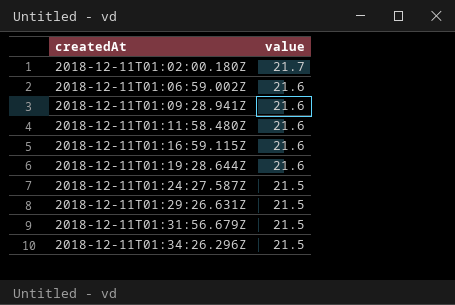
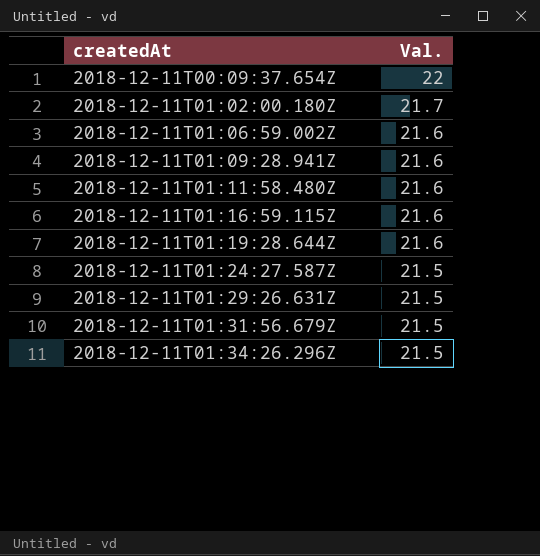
column name: value -> Val.
row 2018-12-11T00:09:37.654Z: none -> 22

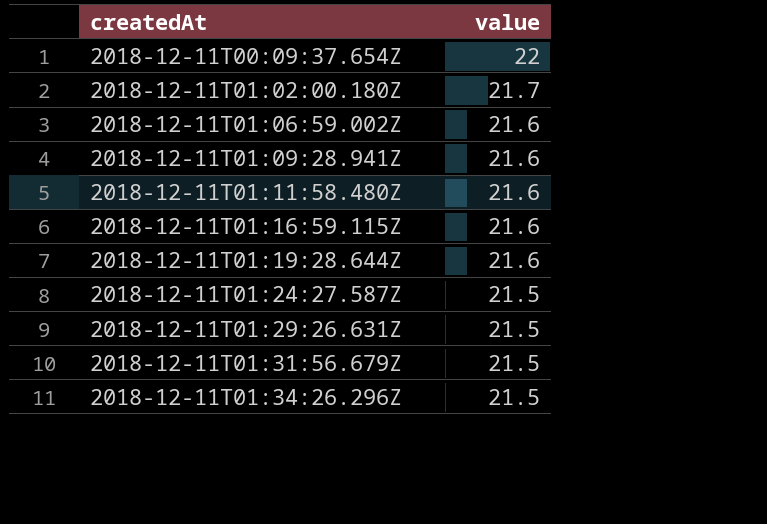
column name: Val. -> value

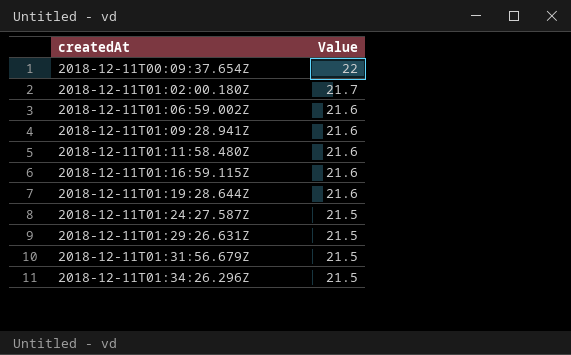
column name: value -> Value

